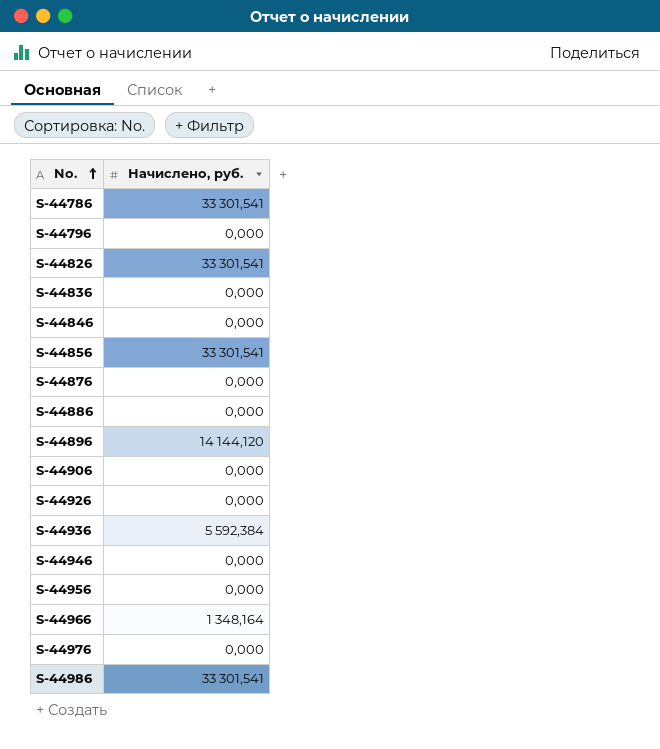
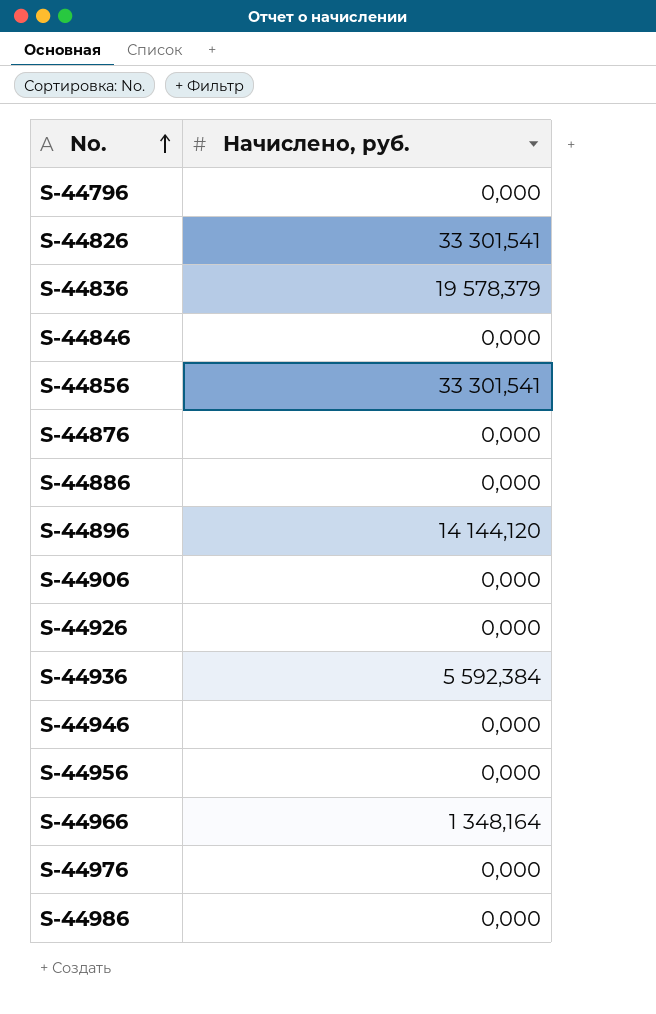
row S-44786: 33 301,541 -> none
S-44836 | Начислено, руб.: 0,000 -> 19 578,379
S-44986 | Начислено, руб.: 33 301,541 -> 0,000

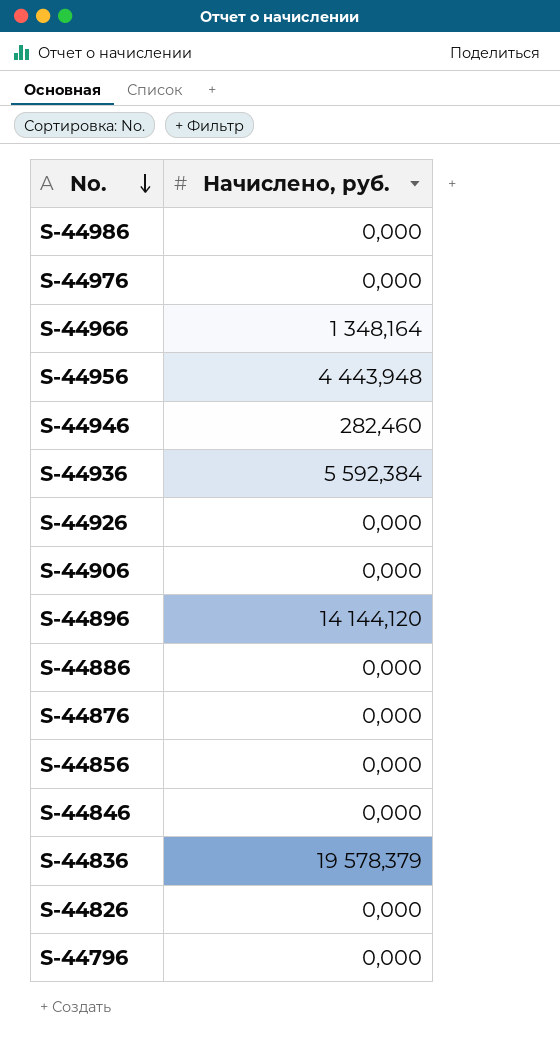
row order: No. ascending -> No. descending
S-44956 | Начислено, руб.: 0,000 -> 4 443,948
S-44946 | Начислено, руб.: 0,000 -> 282,460
S-44856 | Начислено, руб.: 33 301,541 -> 0,000
S-44826 | Начислено, руб.: 33 301,541 -> 0,000

